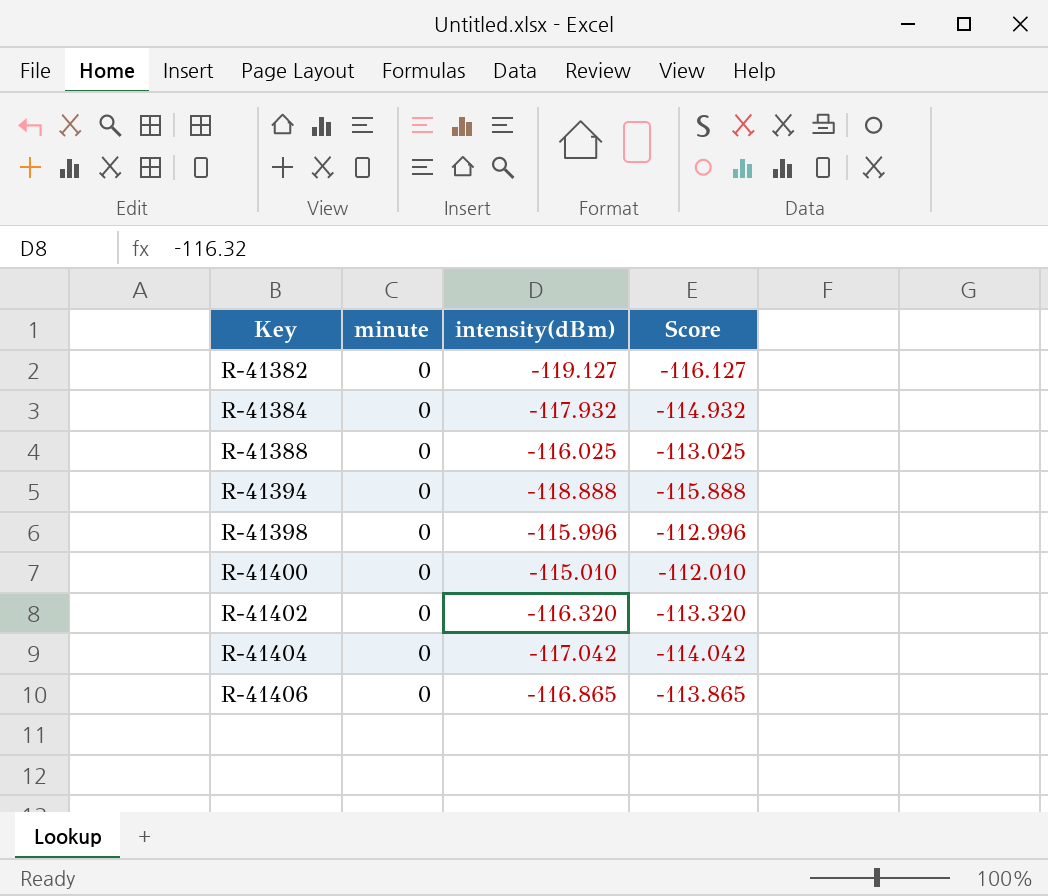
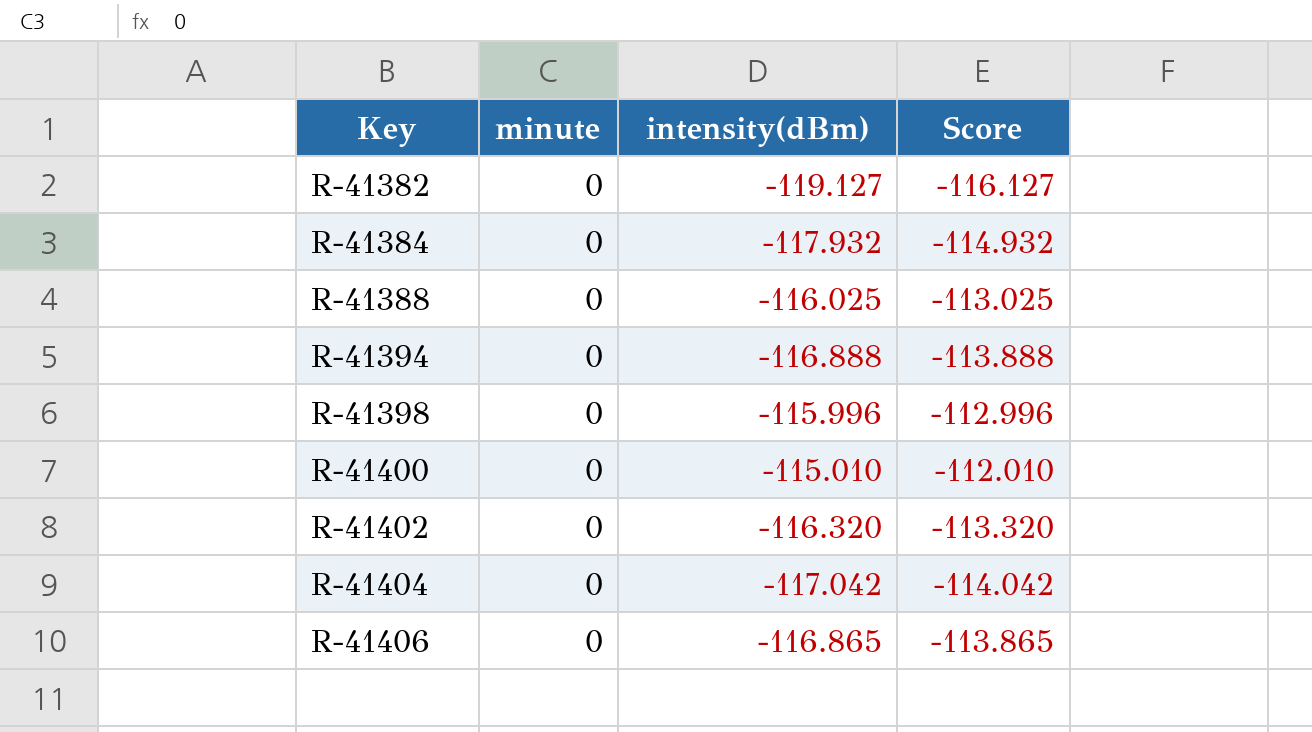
R-41394 | intensity(dBm): -118.888 -> -116.888
R-41394 | Score: -115.888 -> -113.888

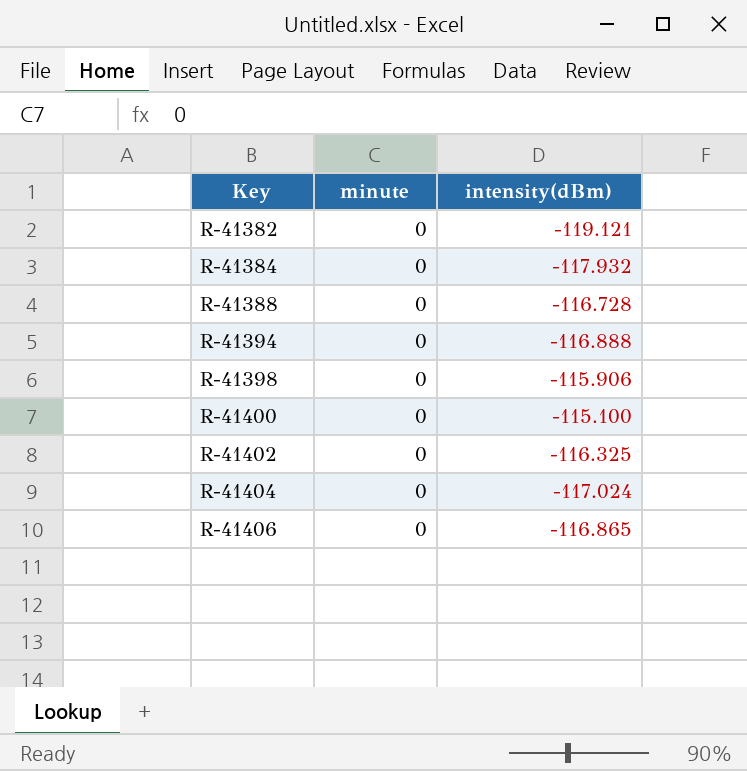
column Score | formula: [intensity(dBm)] + 3 -> none
R-41382 | intensity(dBm): -119.127 -> -119.121
R-41388 | intensity(dBm): -116.025 -> -116.728
R-41398 | intensity(dBm): -115.996 -> -115.906
R-41400 | intensity(dBm): -115.010 -> -115.100
R-41402 | intensity(dBm): -116.320 -> -116.325
R-41404 | intensity(dBm): -117.042 -> -117.024

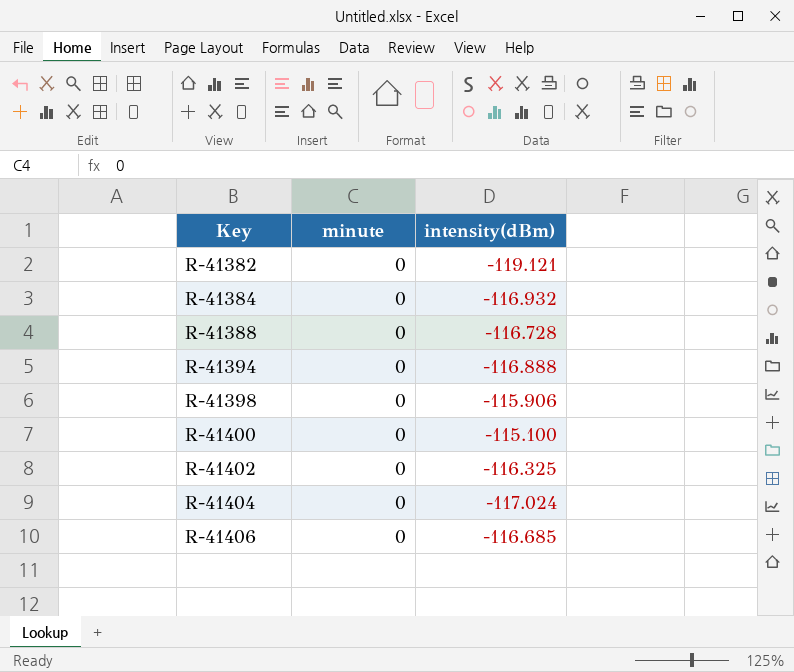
R-41384 | intensity(dBm): -117.932 -> -116.932
R-41406 | intensity(dBm): -116.865 -> -116.685

